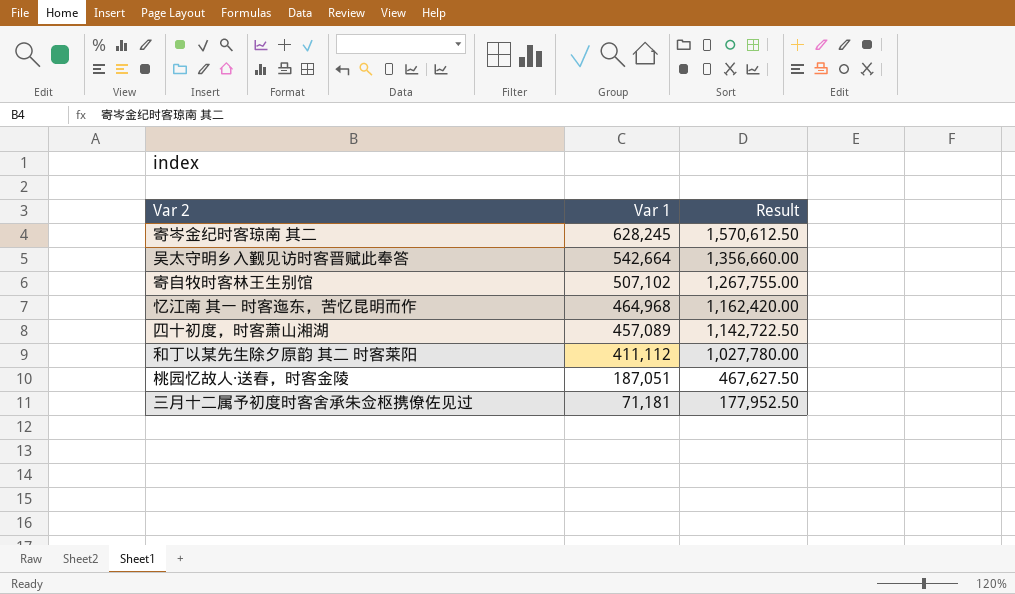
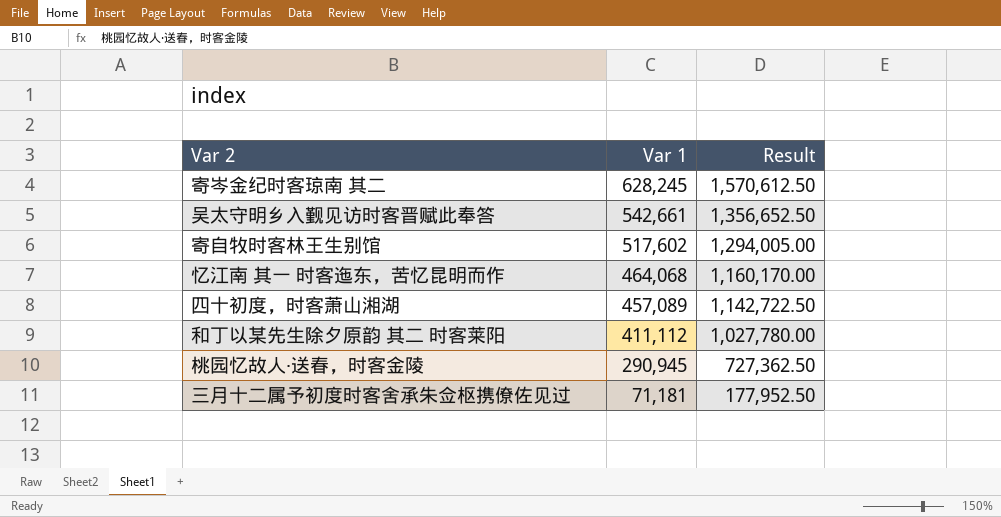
吴太守明乡入觐见访时客晋赋此奉答 | Var 1: 542,664 -> 542,661
吴太守明乡入觐见访时客晋赋此奉答 | Result: 1,356,660.00 -> 1,356,652.50
寄自牧时客林王生别馆 | Var 1: 507,102 -> 517,602
寄自牧时客林王生别馆 | Result: 1,267,755.00 -> 1,294,005.00
忆江南 其一 时客迤东，苦忆昆明而作 | Var 1: 464,968 -> 464,068
忆江南 其一 时客迤东，苦忆昆明而作 | Result: 1,162,420.00 -> 1,160,170.00
桃园忆故人·送春，时客金陵 | Var 1: 187,051 -> 290,945
桃园忆故人·送春，时客金陵 | Result: 467,627.50 -> 727,362.50

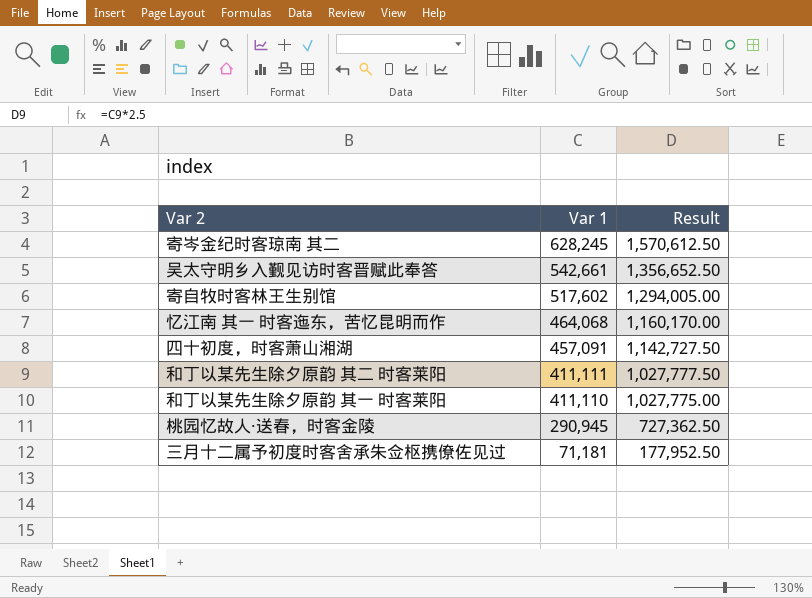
四十初度，时客萧山湘湖 | Var 1: 457,089 -> 457,091
四十初度，时客萧山湘湖 | Result: 1,142,722.50 -> 1,142,727.50
和丁以某先生除夕原韵 其二 时客莱阳 | Var 1: 411,112 -> 411,111
和丁以某先生除夕原韵 其二 时客莱阳 | Result: 1,027,780.00 -> 1,027,777.50
row 和丁以某先生除夕原韵 其一 时客莱阳: none -> 411,110 | 1,027,775.00

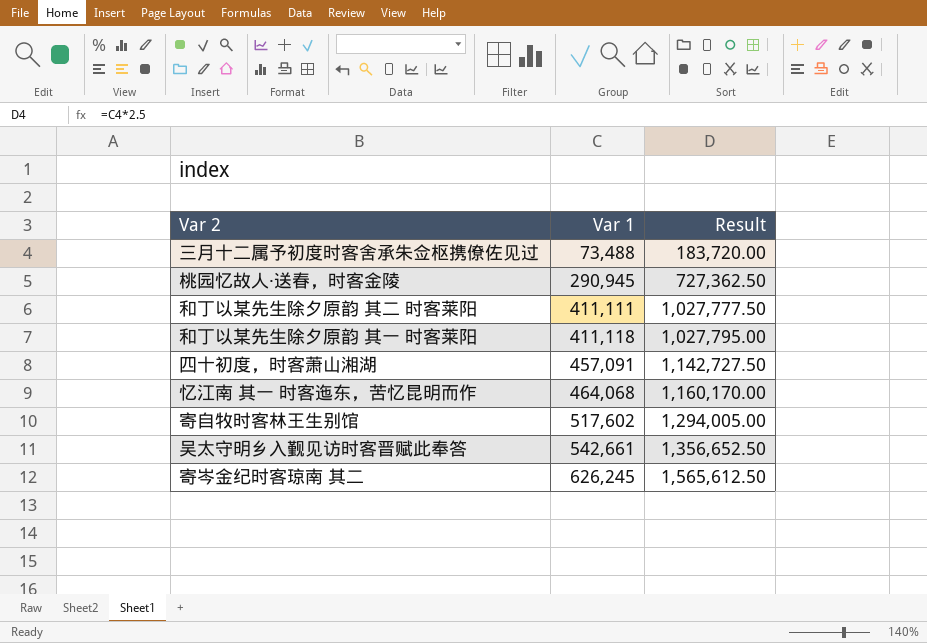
row order: Var 1 descending -> Var 1 ascending
三月十二属予初度时客舍承朱佥枢携僚佐见过 | Var 1: 71,181 -> 73,488
三月十二属予初度时客舍承朱佥枢携僚佐见过 | Result: 177,952.50 -> 183,720.00
和丁以某先生除夕原韵 其一 时客莱阳 | Var 1: 411,110 -> 411,118
和丁以某先生除夕原韵 其一 时客莱阳 | Result: 1,027,775.00 -> 1,027,795.00
寄岑金纪时客琼南 其二 | Var 1: 628,245 -> 626,245
寄岑金纪时客琼南 其二 | Result: 1,570,612.50 -> 1,565,612.50

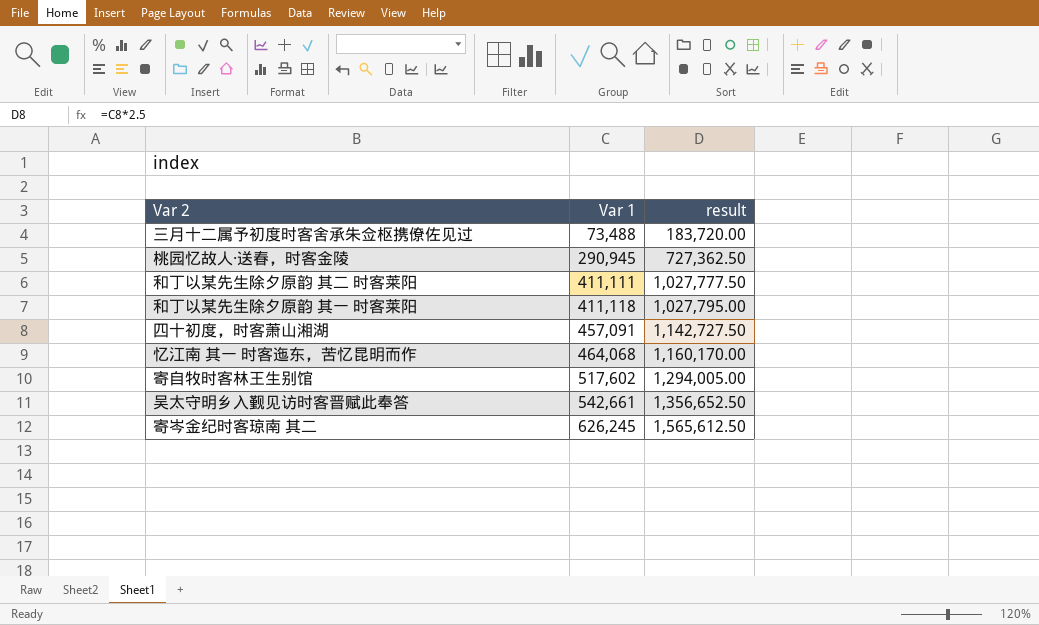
column name: Result -> result

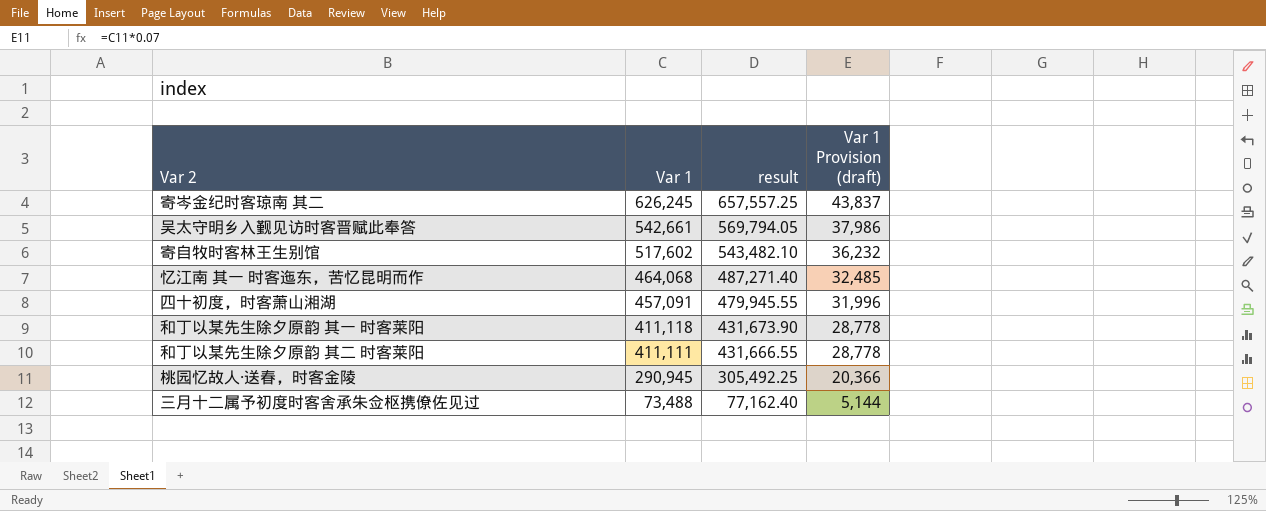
row order: Var 1 ascending -> Var 1 descending
column result | formula: [Var 1] * 2.5 -> [Var 1] * 1.05
column Var 1 Provision (draft) | formula: none -> [Var 1] * 0.07

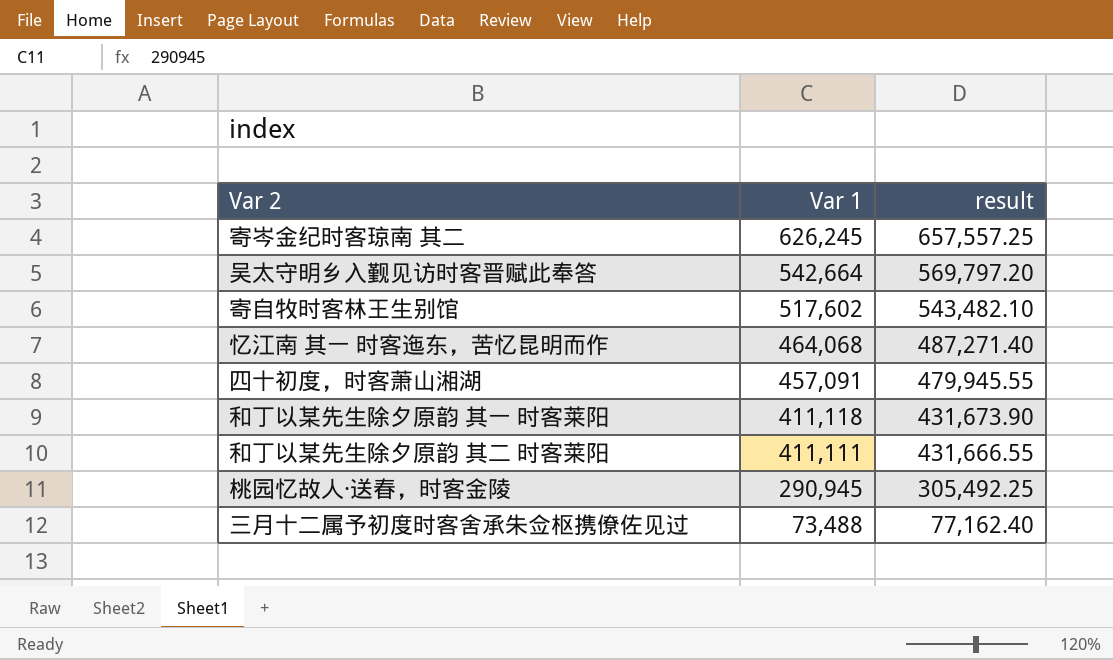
column Var 1 Provision (draft) | formula: [Var 1] * 0.07 -> none
吴太守明乡入觐见访时客晋赋此奉答 | Var 1: 542,661 -> 542,664
吴太守明乡入觐见访时客晋赋此奉答 | result: 569,794.05 -> 569,797.20

